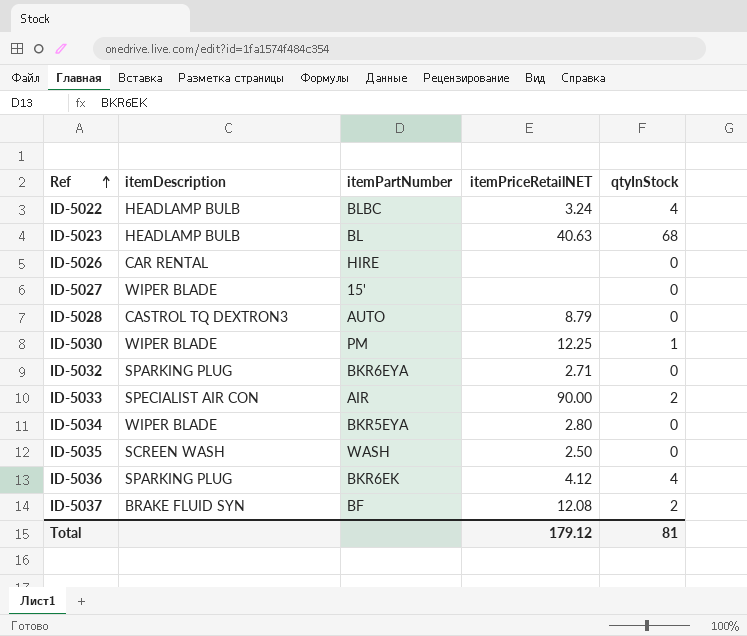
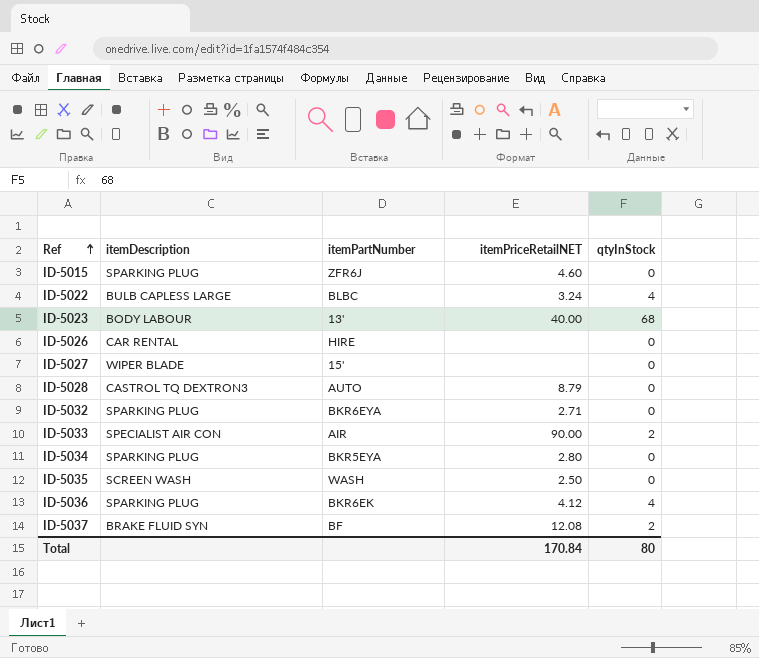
row ID-5030: WIPER BLADE | PM | 12.25 | 1 -> none
row ID-5015: none -> SPARKING PLUG | ZFR6J | 4.60 | 0
ID-5022 | itemDescription: HEADLAMP BULB -> BULB CAPLESS LARGE
ID-5023 | itemDescription: HEADLAMP BULB -> BODY LABOUR
ID-5023 | itemPartNumber: BL -> 13'
ID-5023 | itemPriceRetailNET: 40.63 -> 40.00
ID-5034 | itemDescription: WIPER BLADE -> SPARKING PLUG
Total | itemPriceRetailNET: 179.12 -> 170.84
Total | qtyInStock: 81 -> 80

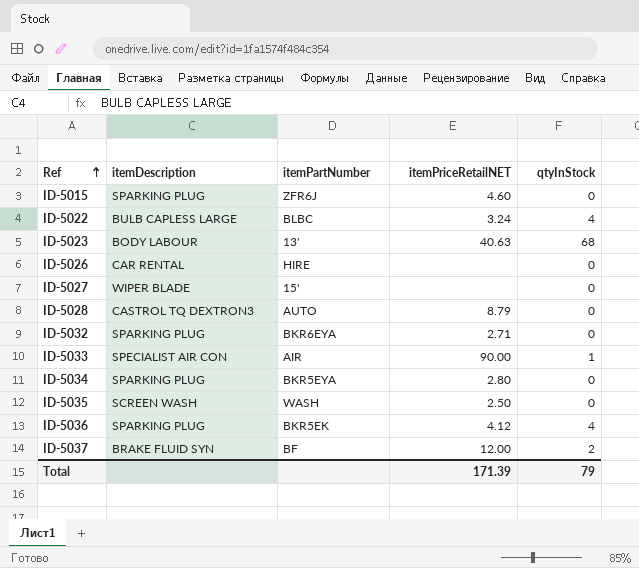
ID-5023 | itemPriceRetailNET: 40.00 -> 40.63
ID-5033 | qtyInStock: 2 -> 1
ID-5036 | itemPartNumber: BKR6EK -> BKR5EK
ID-5037 | itemPriceRetailNET: 12.08 -> 12.00
Total | itemPriceRetailNET: 170.84 -> 171.39
Total | qtyInStock: 80 -> 79

